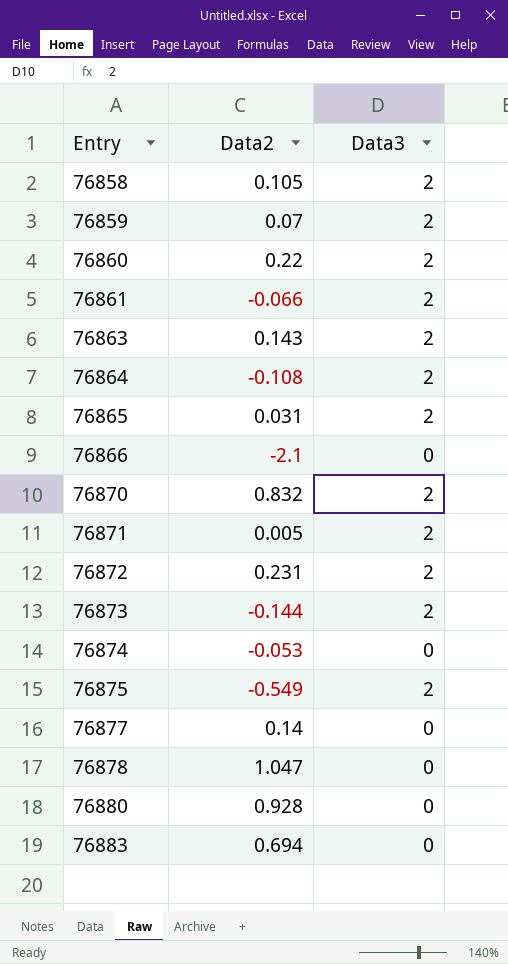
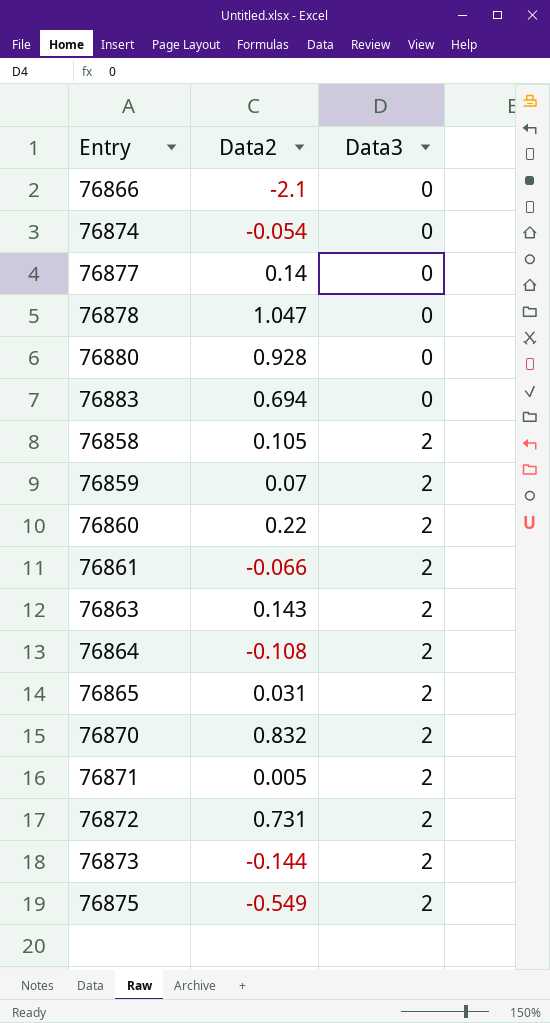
row order: Entry ascending -> Data3 ascending
76874 | Data2: -0.053 -> -0.054
76872 | Data2: 0.231 -> 0.731

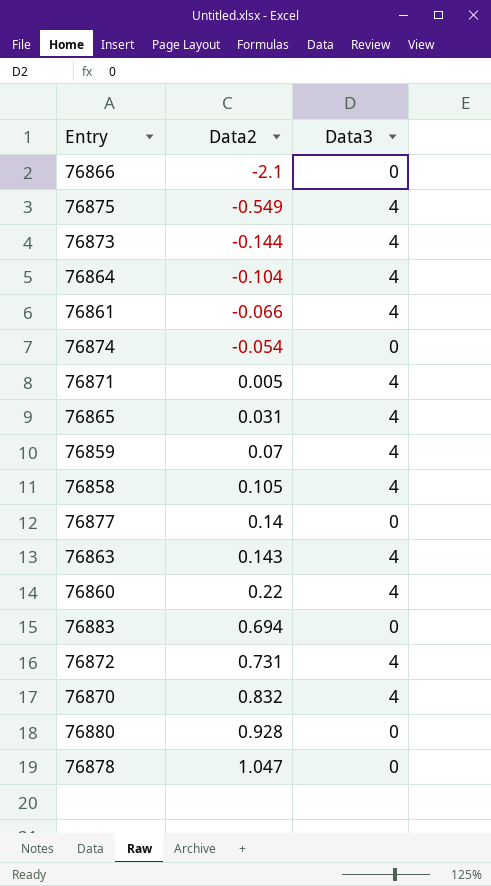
row order: Data3 ascending -> Data2 ascending
76875 | Data3: 2 -> 4
76873 | Data3: 2 -> 4
76864 | Data2: -0.108 -> -0.104
76864 | Data3: 2 -> 4
76861 | Data3: 2 -> 4
76871 | Data3: 2 -> 4
76865 | Data3: 2 -> 4
76859 | Data3: 2 -> 4
76858 | Data3: 2 -> 4
76863 | Data3: 2 -> 4
76860 | Data3: 2 -> 4
76872 | Data3: 2 -> 4
76870 | Data3: 2 -> 4

